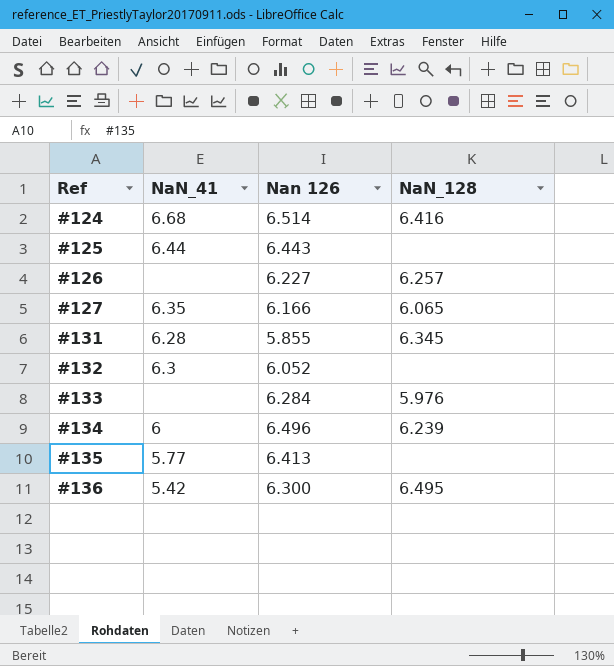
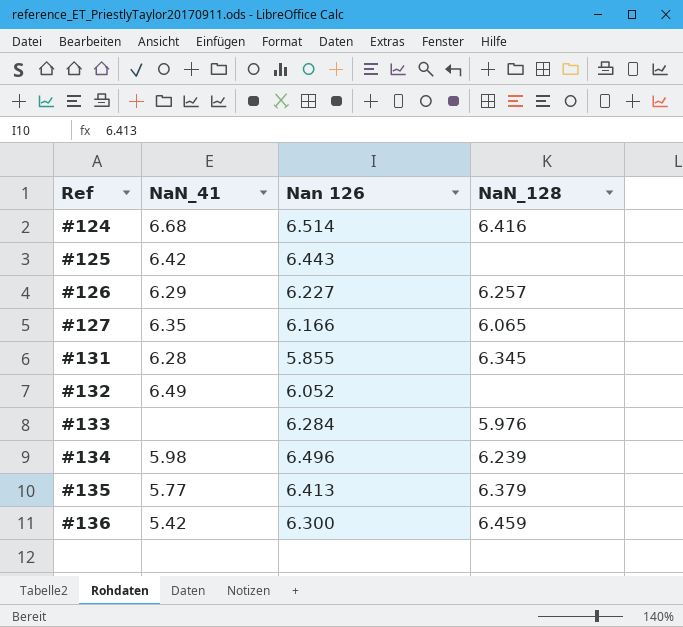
#125 | NaN_41: 6.44 -> 6.42
#126 | NaN_41: none -> 6.29
#132 | NaN_41: 6.3 -> 6.49
#134 | NaN_41: 6 -> 5.98
#135 | NaN_128: none -> 6.379
#136 | NaN_128: 6.495 -> 6.459

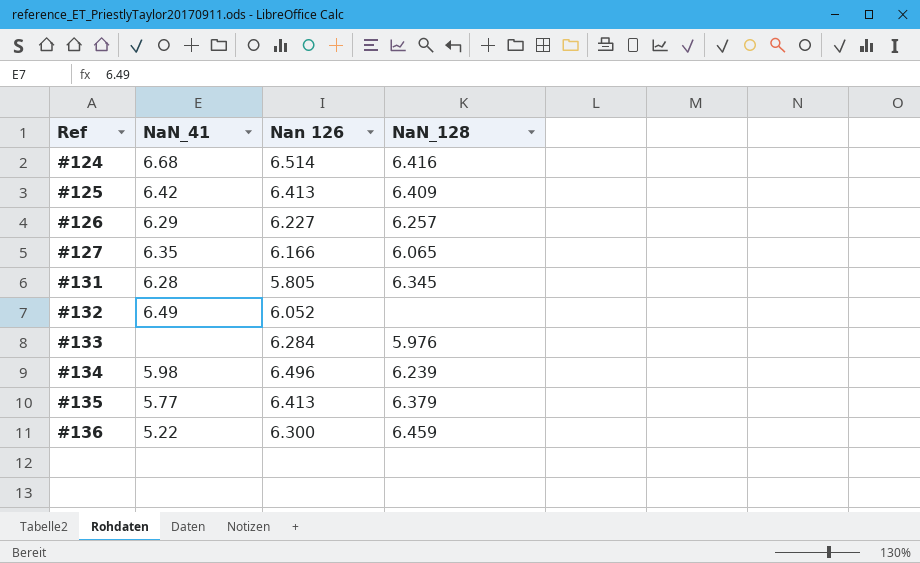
#125 | Nan 126: 6.443 -> 6.413
#125 | NaN_128: none -> 6.409
#131 | Nan 126: 5.855 -> 5.805
#136 | NaN_41: 5.42 -> 5.22

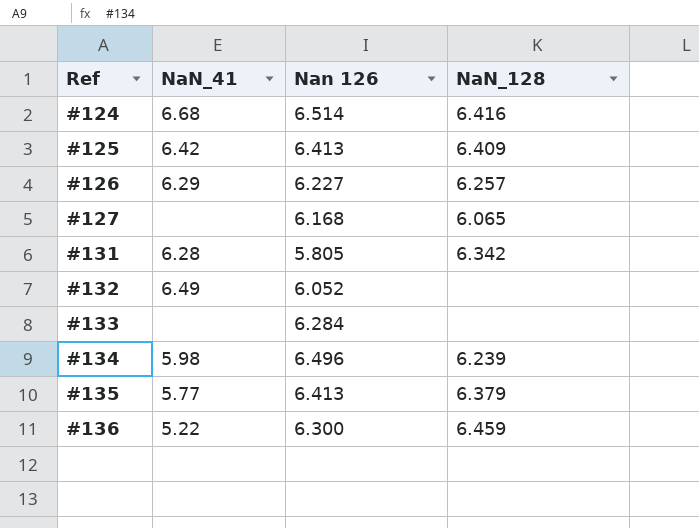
#127 | NaN_41: 6.35 -> none
#127 | Nan 126: 6.166 -> 6.168
#131 | NaN_128: 6.345 -> 6.342
#133 | NaN_128: 5.976 -> none

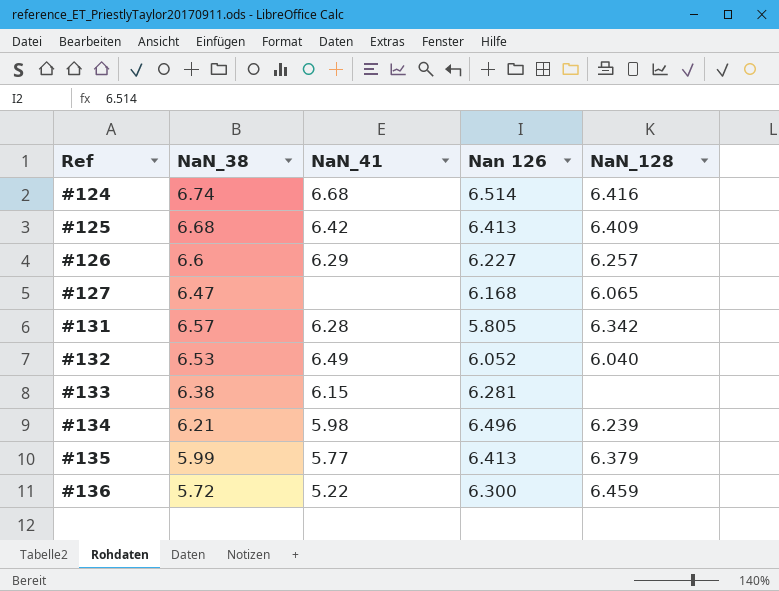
column NaN_38 | position: none -> 2
#132 | NaN_128: none -> 6.040
#133 | NaN_41: none -> 6.15
#133 | Nan 126: 6.284 -> 6.281

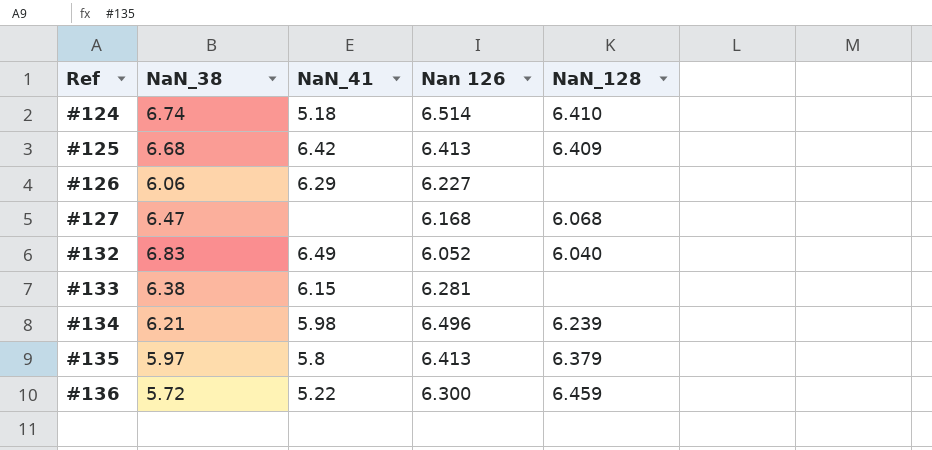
row #131: 6.57 | 6.28 | 5.805 | 6.342 -> none
#124 | NaN_41: 6.68 -> 5.18
#124 | NaN_128: 6.416 -> 6.410
#126 | NaN_38: 6.6 -> 6.06
#126 | NaN_128: 6.257 -> none
#127 | NaN_128: 6.065 -> 6.068
#132 | NaN_38: 6.53 -> 6.83
#135 | NaN_38: 5.99 -> 5.97
#135 | NaN_41: 5.77 -> 5.8

